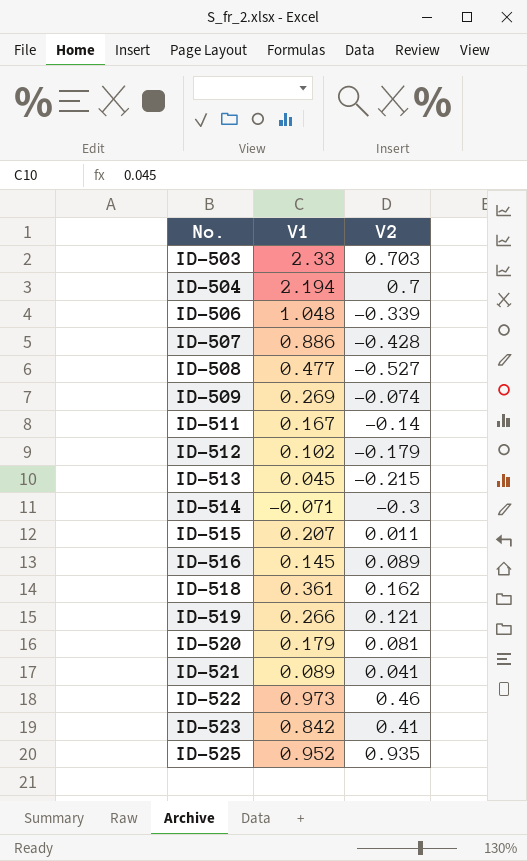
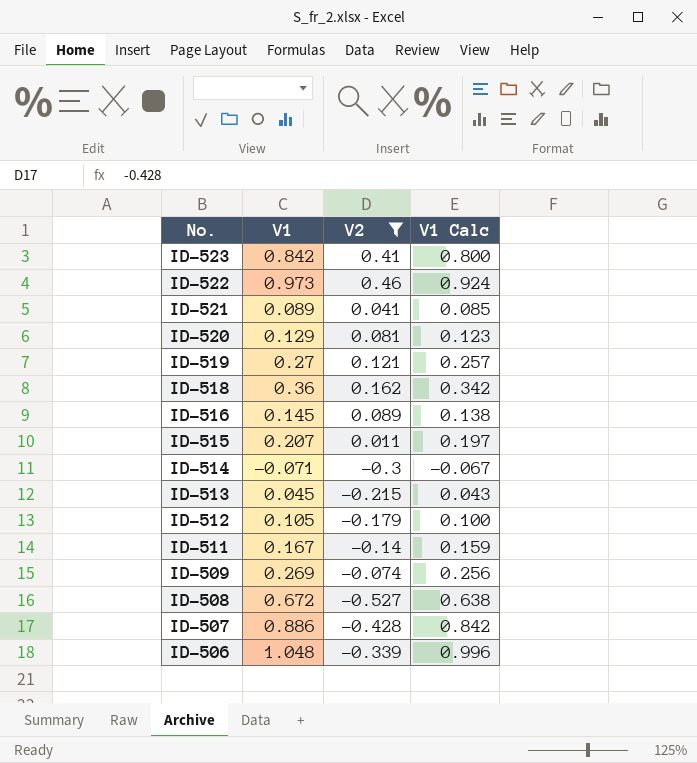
filter: none -> V2 <= 0.46
row order: No. ascending -> No. descending
column V1 Calc | formula: none -> [V1] * 0.95
ID-520 | V1: 0.179 -> 0.129
ID-519 | V1: 0.266 -> 0.27
ID-518 | V1: 0.361 -> 0.36
ID-512 | V1: 0.102 -> 0.105
ID-508 | V1: 0.477 -> 0.672

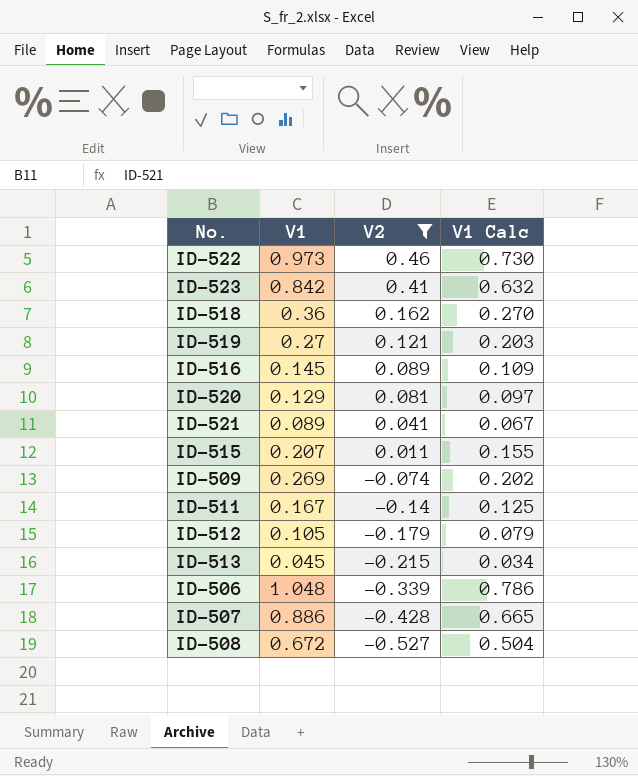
row order: No. descending -> V2 descending
column V1 Calc | formula: [V1] * 0.95 -> [V1] * 0.75
row ID-514: -0.071 | -0.3 | -0.067 -> none

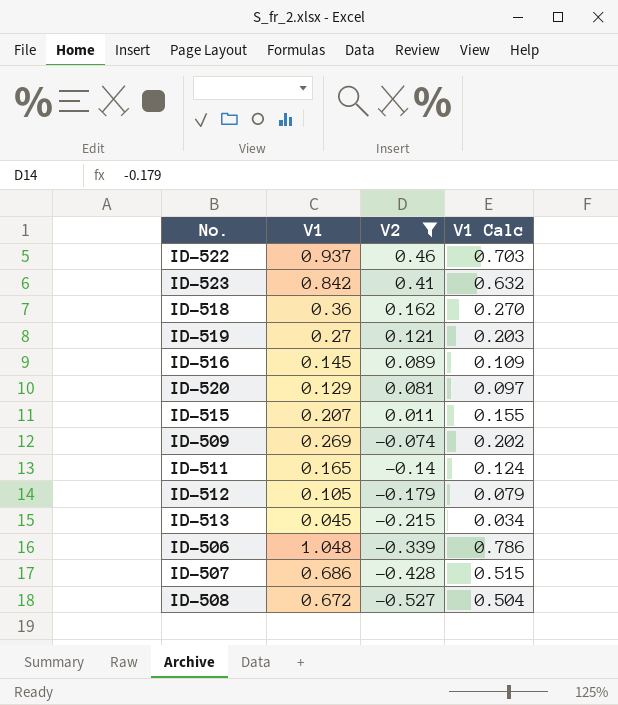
row ID-521: 0.089 | 0.041 | 0.067 -> none
ID-522 | V1: 0.973 -> 0.937
ID-522 | V1 Calc: 0.730 -> 0.703
ID-511 | V1: 0.167 -> 0.165
ID-511 | V1 Calc: 0.125 -> 0.124
ID-507 | V1: 0.886 -> 0.686
ID-507 | V1 Calc: 0.665 -> 0.515

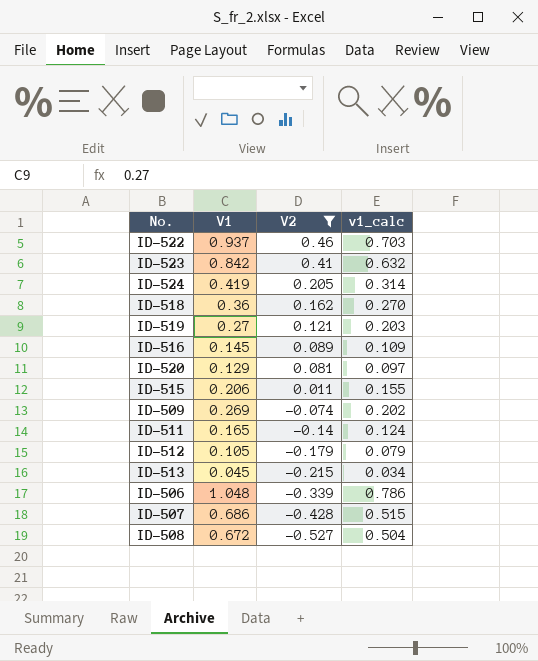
column name: V1 Calc -> v1_calc
row ID-524: none -> 0.419 | 0.205 | 0.314
ID-515 | V1: 0.207 -> 0.206

